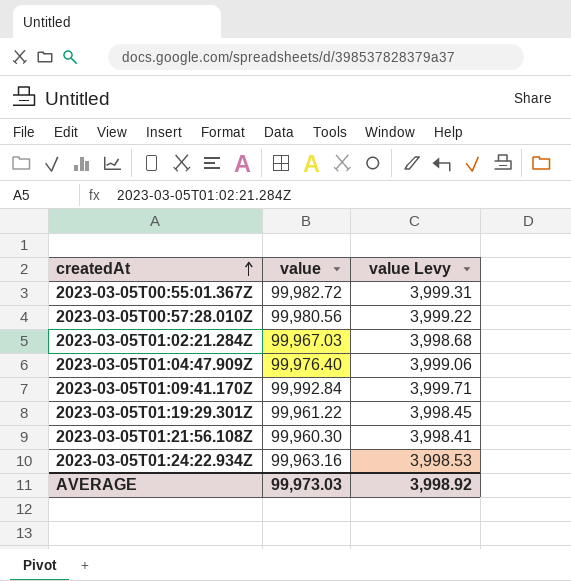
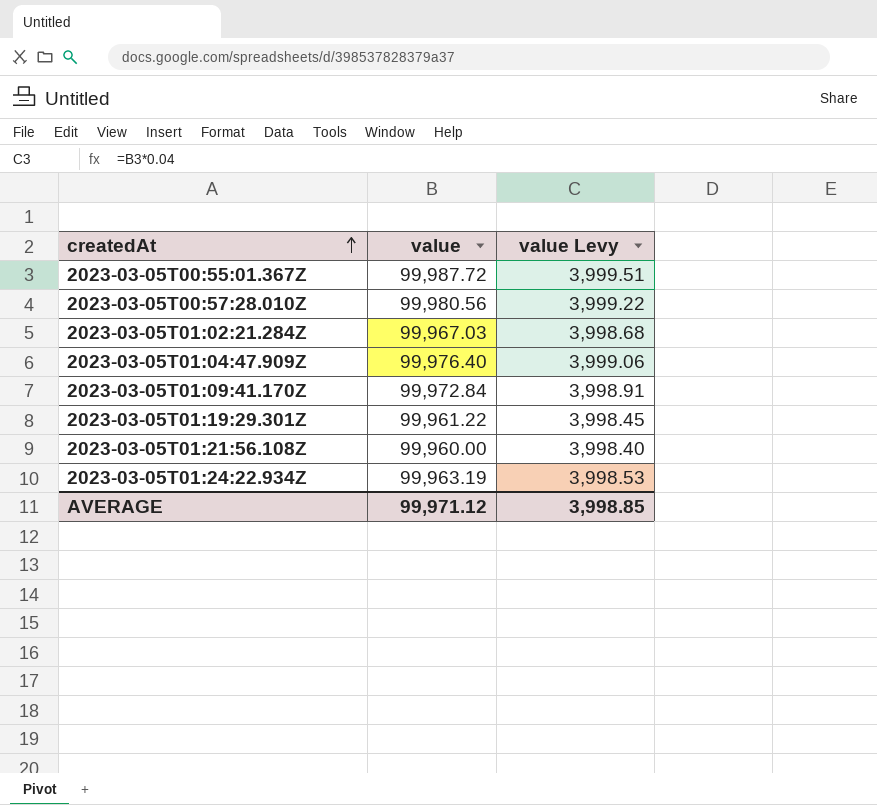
2023-03-05T00:55:01.367Z | value: 99,982.72 -> 99,987.72
2023-03-05T00:55:01.367Z | value Levy: 3,999.31 -> 3,999.51
2023-03-05T01:09:41.170Z | value: 99,992.84 -> 99,972.84
2023-03-05T01:09:41.170Z | value Levy: 3,999.71 -> 3,998.91
2023-03-05T01:21:56.108Z | value: 99,960.30 -> 99,960.00
2023-03-05T01:21:56.108Z | value Levy: 3,998.41 -> 3,998.40
2023-03-05T01:24:22.934Z | value: 99,963.16 -> 99,963.19
AVERAGE | value: 99,973.03 -> 99,971.12
AVERAGE | value Levy: 3,998.92 -> 3,998.85

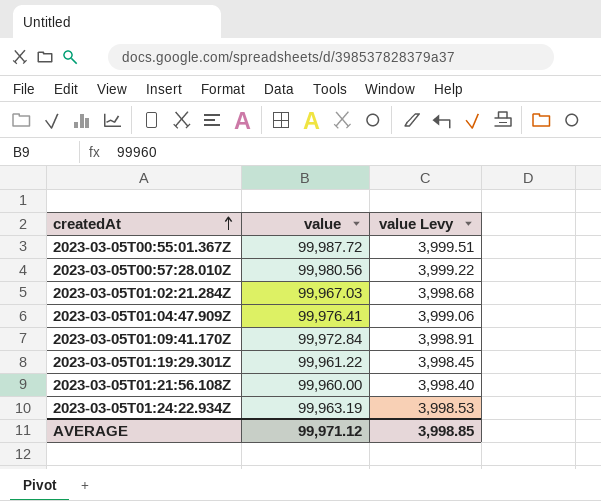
2023-03-05T01:04:47.909Z | value: 99,976.40 -> 99,976.41

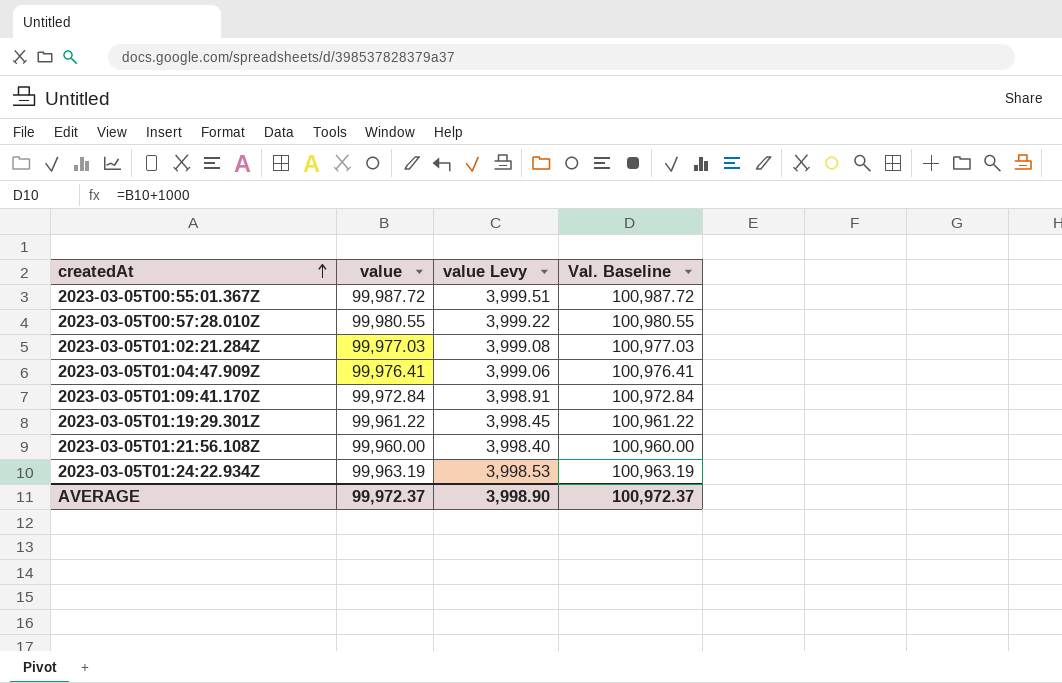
column Val. Baseline | formula: none -> [value] + 1000
2023-03-05T00:57:28.010Z | value: 99,980.56 -> 99,980.55
2023-03-05T01:02:21.284Z | value: 99,967.03 -> 99,977.03
2023-03-05T01:02:21.284Z | value Levy: 3,998.68 -> 3,999.08
AVERAGE | value: 99,971.12 -> 99,972.37
AVERAGE | value Levy: 3,998.85 -> 3,998.90

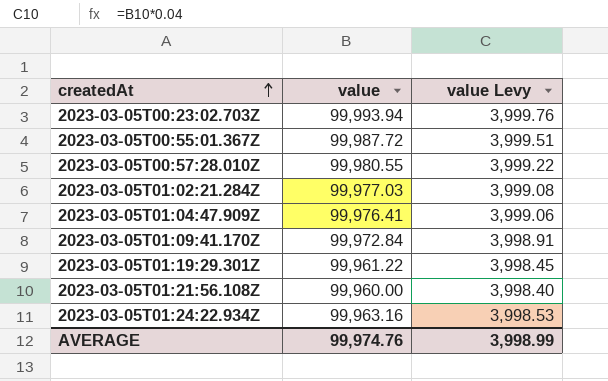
column Val. Baseline | formula: [value] + 1000 -> none
row 2023-03-05T00:23:02.703Z: none -> 99,993.94 | 3,999.76
2023-03-05T01:24:22.934Z | value: 99,963.19 -> 99,963.16
AVERAGE | value: 99,972.37 -> 99,974.76
AVERAGE | value Levy: 3,998.90 -> 3,998.99

